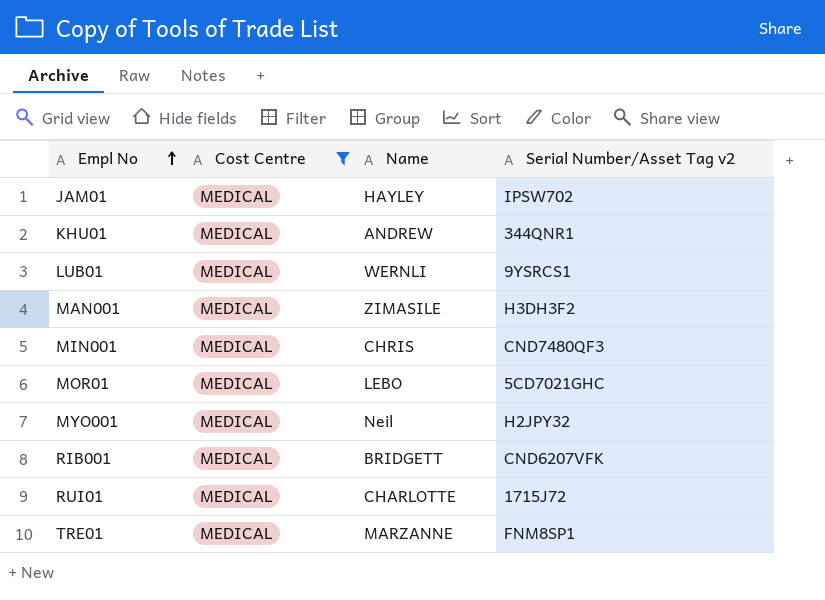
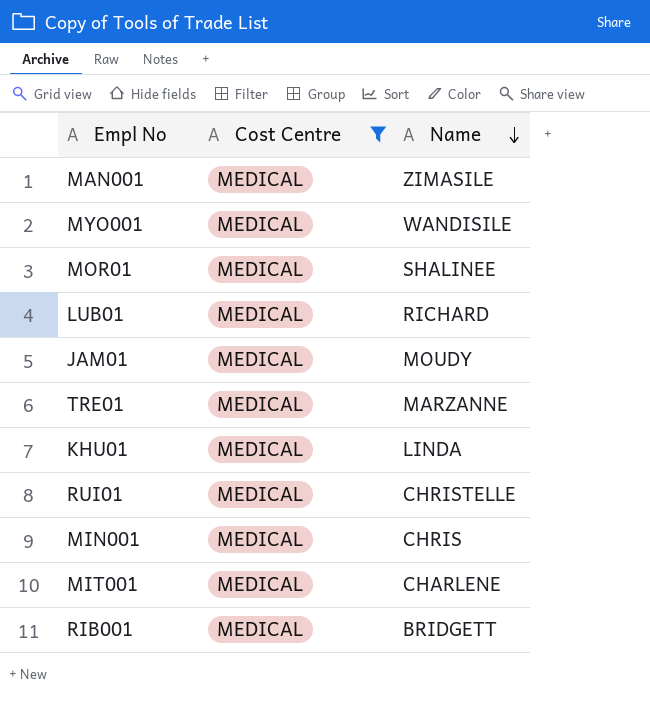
row order: Empl No ascending -> Name descending
column Serial Number/Asset Tag v2 | position: 4 -> none
MYO001 | Name: Neil -> WANDISILE
MOR01 | Name: LEBO -> SHALINEE
LUB01 | Name: WERNLI -> RICHARD
JAM01 | Name: HAYLEY -> MOUDY
KHU01 | Name: ANDREW -> LINDA
RUI01 | Name: CHARLOTTE -> CHRISTELLE
row MIT001: none -> MEDICAL | CHARLENE

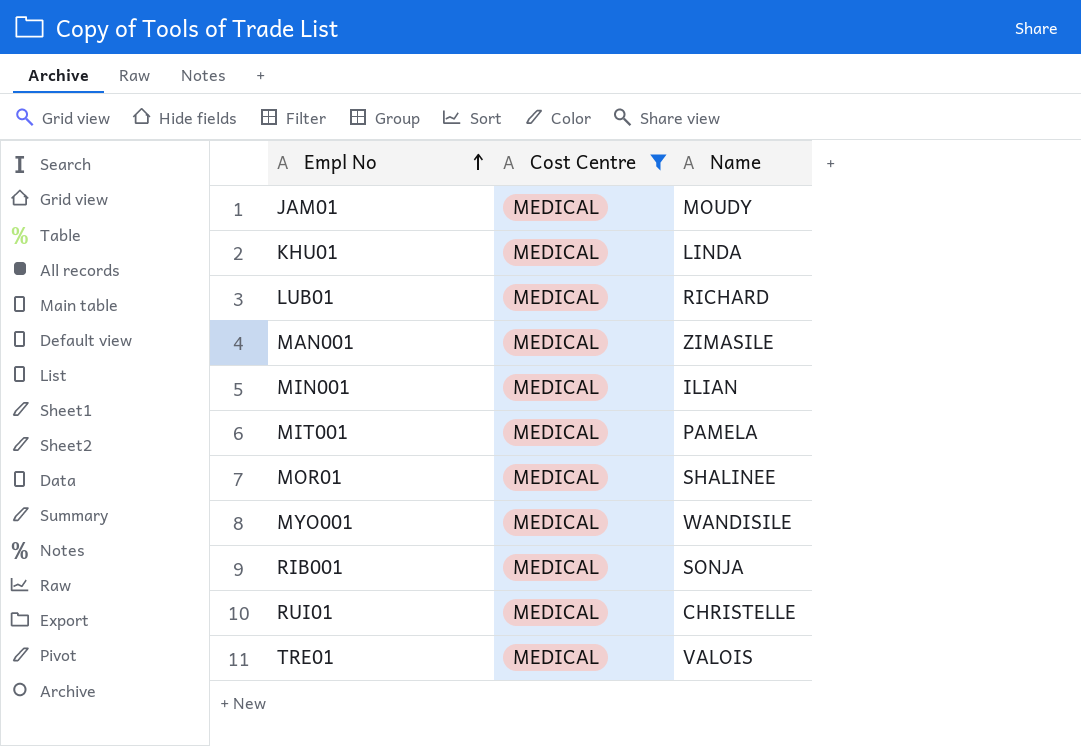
row order: Name descending -> Empl No ascending
MIN001 | Name: CHRIS -> ILIAN
MIT001 | Name: CHARLENE -> PAMELA
RIB001 | Name: BRIDGETT -> SONJA
TRE01 | Name: MARZANNE -> VALOIS

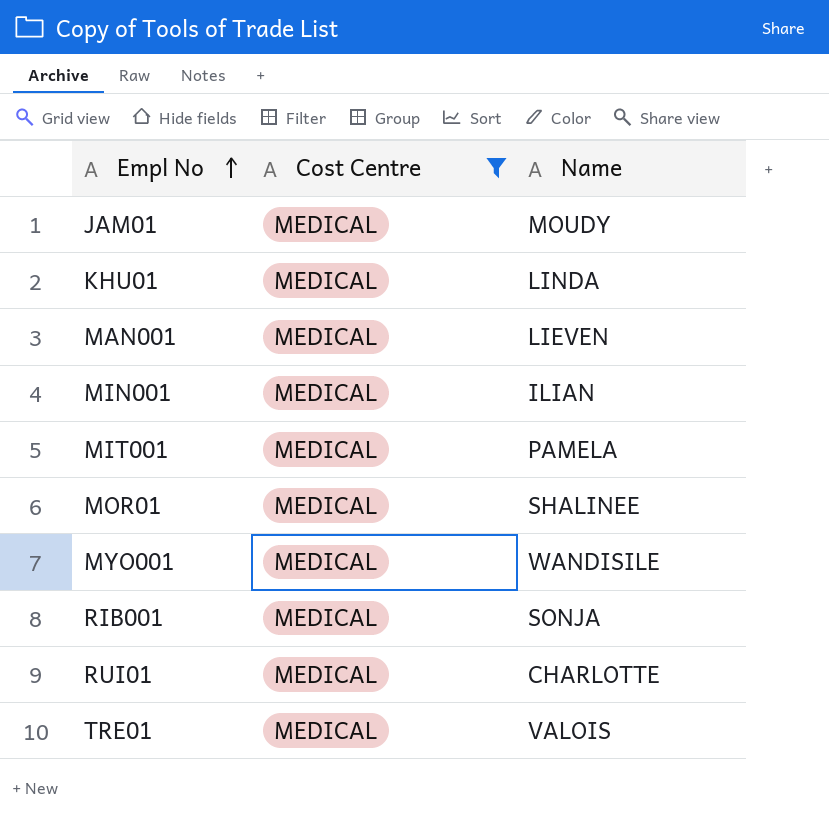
row LUB01: MEDICAL | RICHARD -> none
MAN001 | Name: ZIMASILE -> LIEVEN
RUI01 | Name: CHRISTELLE -> CHARLOTTE

